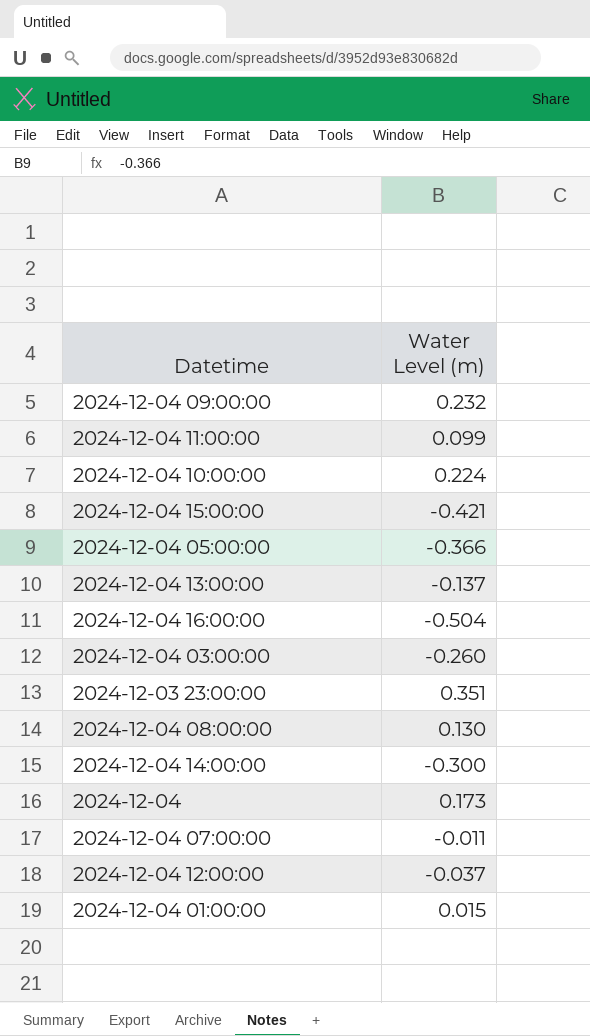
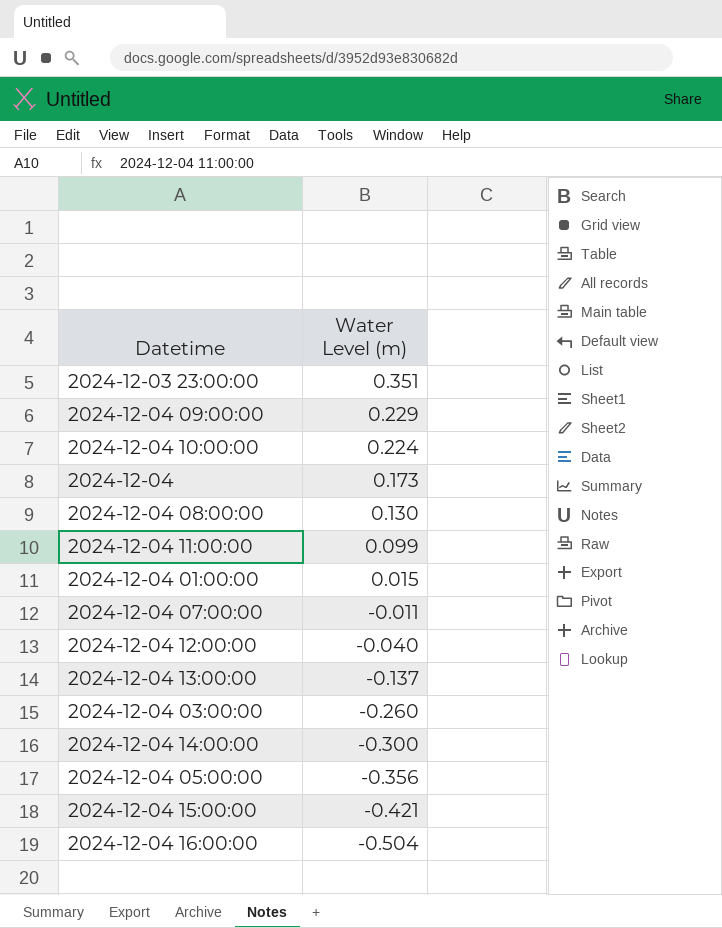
row order: none -> Water Level (m) descending
2024-12-04 09:00:00 | Water Level (m): 0.232 -> 0.229
2024-12-04 12:00:00 | Water Level (m): -0.037 -> -0.040
2024-12-04 05:00:00 | Water Level (m): -0.366 -> -0.356

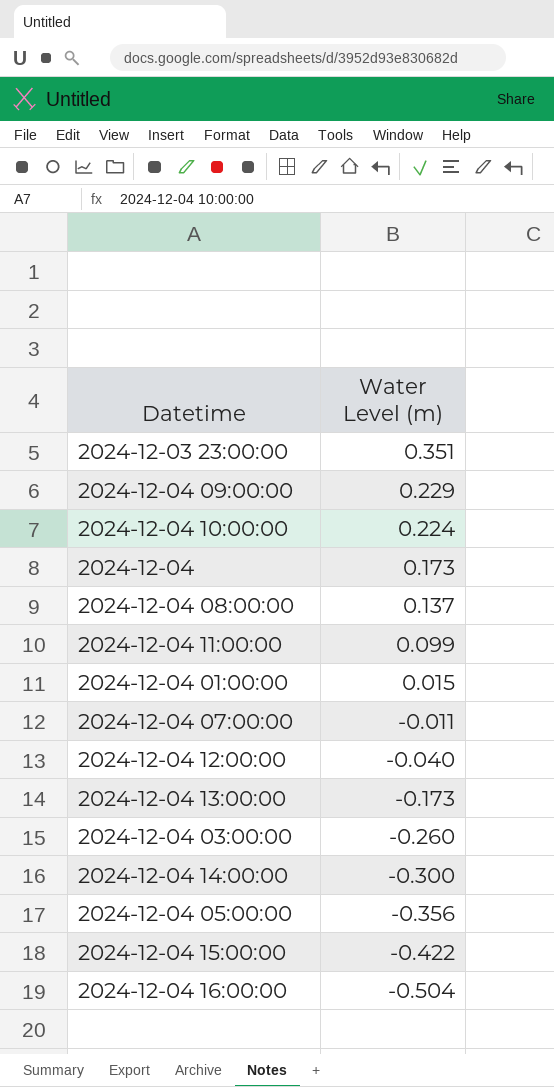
2024-12-04 08:00:00 | Water Level (m): 0.130 -> 0.137
2024-12-04 13:00:00 | Water Level (m): -0.137 -> -0.173
2024-12-04 15:00:00 | Water Level (m): -0.421 -> -0.422

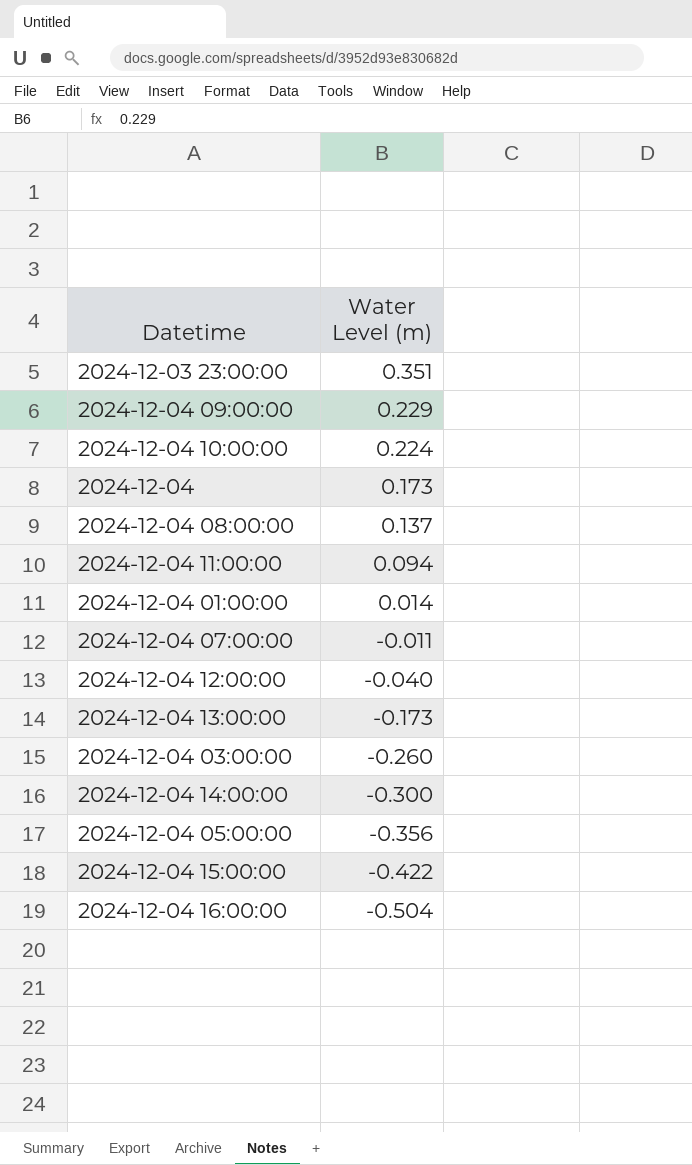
2024-12-04 11:00:00 | Water Level (m): 0.099 -> 0.094
2024-12-04 01:00:00 | Water Level (m): 0.015 -> 0.014

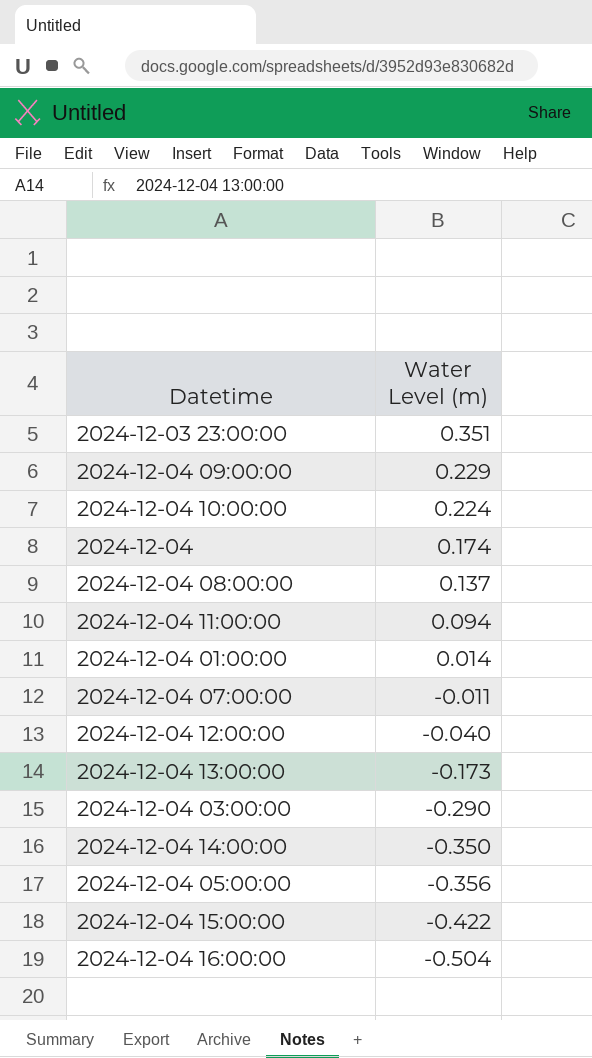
2024-12-04 | Water Level (m): 0.173 -> 0.174
2024-12-04 03:00:00 | Water Level (m): -0.260 -> -0.290
2024-12-04 14:00:00 | Water Level (m): -0.300 -> -0.350

